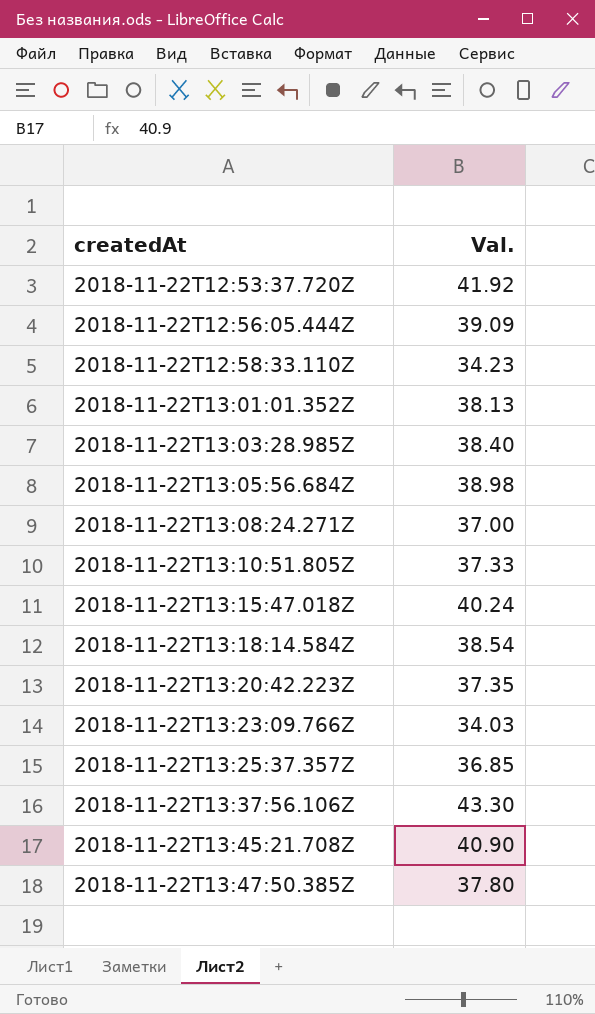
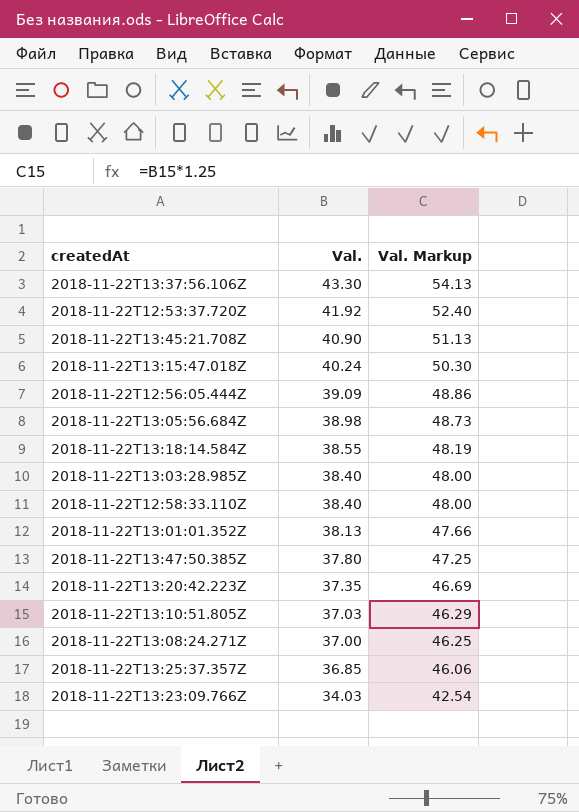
row order: createdAt ascending -> Val. descending
column Val. Markup | formula: none -> [Val.] * 1.25
2018-11-22T13:18:14.584Z | Val.: 38.54 -> 38.55
2018-11-22T12:58:33.110Z | Val.: 34.23 -> 38.40
2018-11-22T13:10:51.805Z | Val.: 37.33 -> 37.03

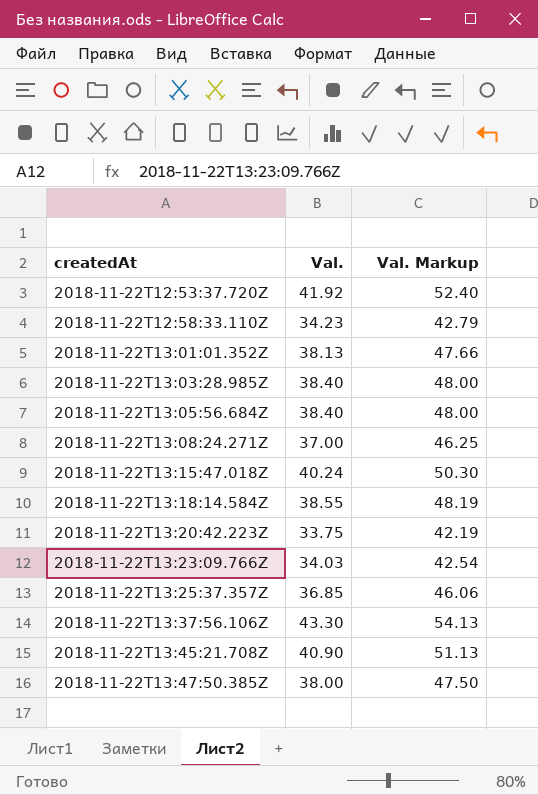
row order: Val. descending -> createdAt ascending
row 2018-11-22T12:56:05.444Z: 39.09 | 48.86 -> none
row 2018-11-22T13:10:51.805Z: 37.03 | 46.29 -> none
2018-11-22T12:58:33.110Z | Val.: 38.40 -> 34.23
2018-11-22T12:58:33.110Z | Val. Markup: 48.00 -> 42.79
2018-11-22T13:05:56.684Z | Val.: 38.98 -> 38.40
2018-11-22T13:05:56.684Z | Val. Markup: 48.73 -> 48.00
2018-11-22T13:20:42.223Z | Val.: 37.35 -> 33.75
2018-11-22T13:20:42.223Z | Val. Markup: 46.69 -> 42.19
2018-11-22T13:47:50.385Z | Val.: 37.80 -> 38.00
2018-11-22T13:47:50.385Z | Val. Markup: 47.25 -> 47.50

